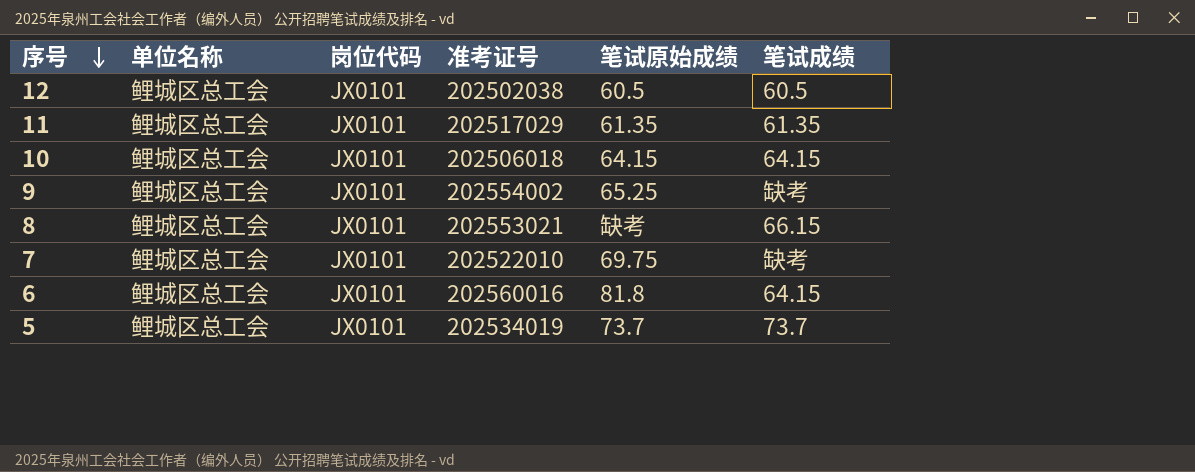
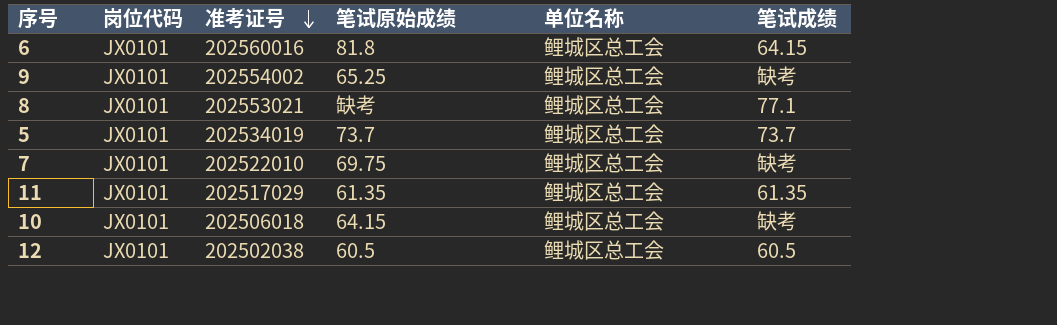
row order: 序号 descending -> 准考证号 descending
column 单位名称 | position: 2 -> 5
8 | 笔试成绩: 66.15 -> 77.1
10 | 笔试成绩: 64.15 -> 缺考

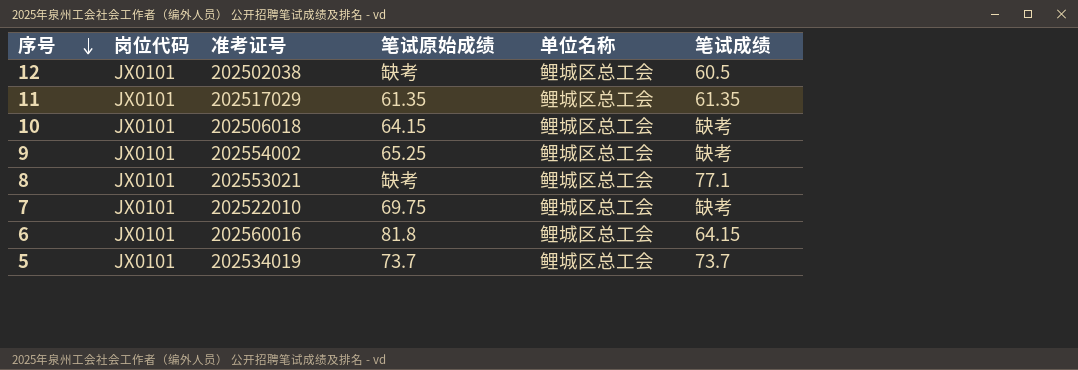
row order: 准考证号 descending -> 序号 descending
12 | 笔试原始成绩: 60.5 -> 缺考

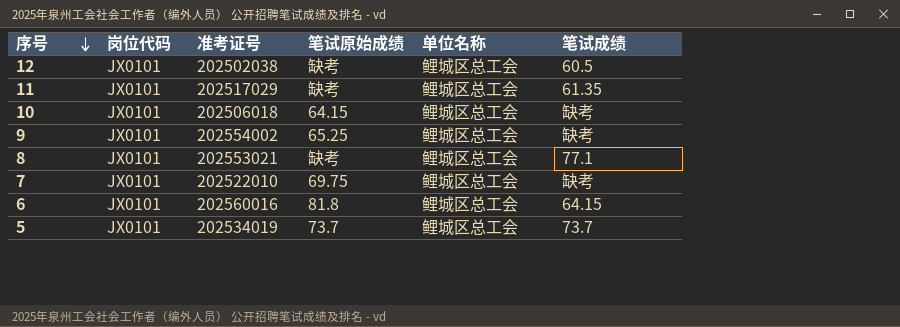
11 | 笔试原始成绩: 61.35 -> 缺考

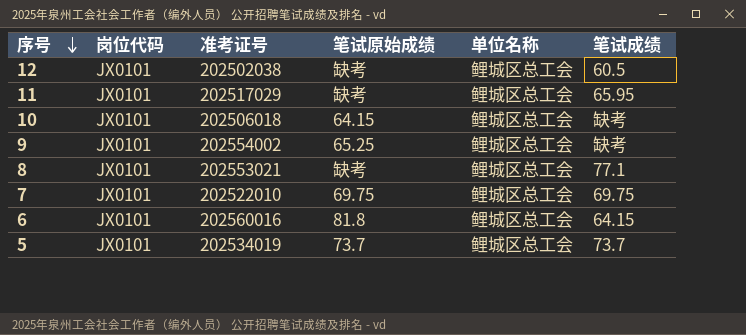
11 | 笔试成绩: 61.35 -> 65.95
7 | 笔试成绩: 缺考 -> 69.75

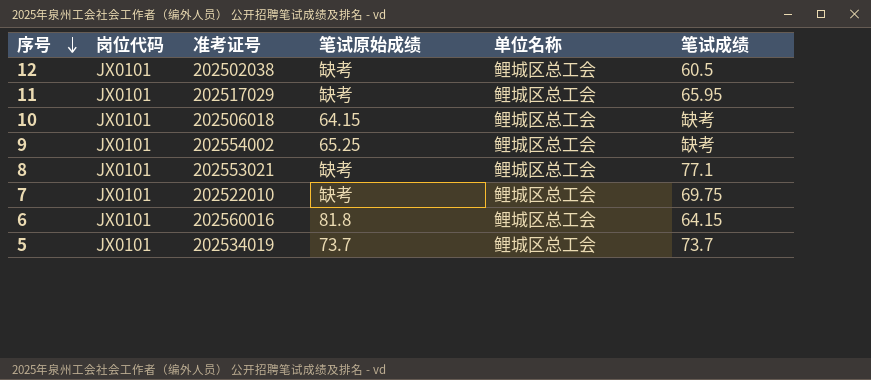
7 | 笔试原始成绩: 69.75 -> 缺考

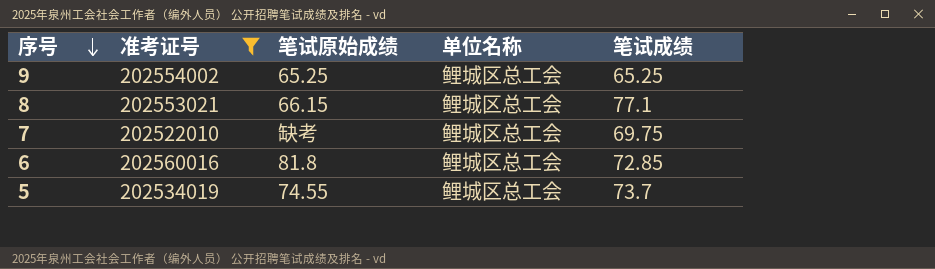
filter: none -> 准考证号 >= 202522010
column 岗位代码 | position: 2 -> none
9 | 笔试成绩: 缺考 -> 65.25
8 | 笔试原始成绩: 缺考 -> 66.15
6 | 笔试成绩: 64.15 -> 72.85
5 | 笔试原始成绩: 73.7 -> 74.55

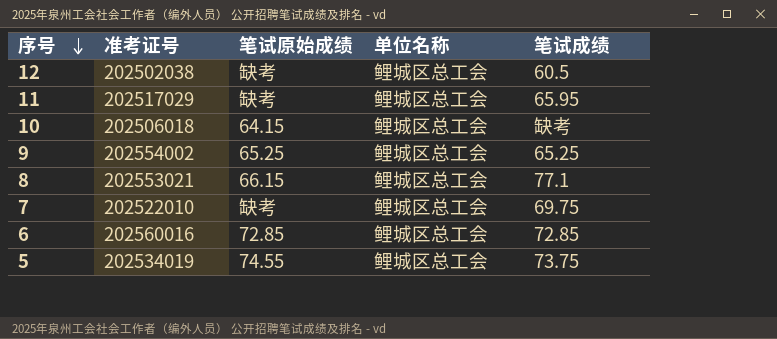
filter: 准考证号 >= 202522010 -> none
6 | 笔试原始成绩: 81.8 -> 72.85
5 | 笔试成绩: 73.7 -> 73.75

